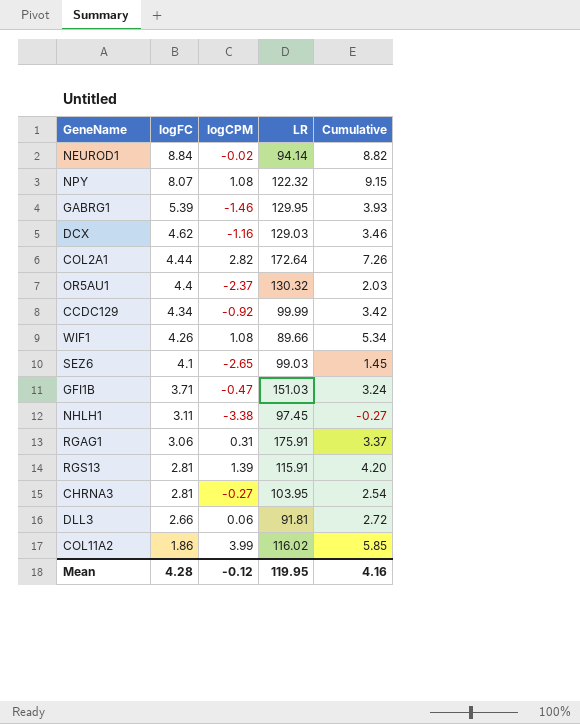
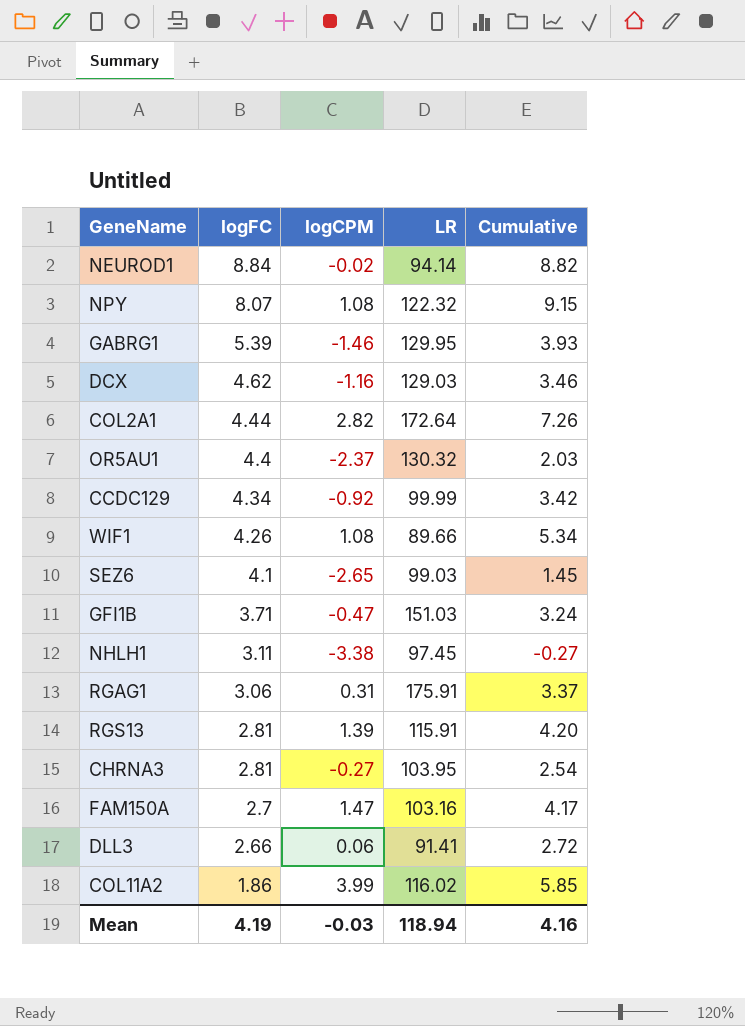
row FAM150A: none -> 2.7 | 1.47 | 103.16 | 4.17
DLL3 | LR: 91.81 -> 91.41
Mean | logFC: 4.28 -> 4.19
Mean | logCPM: -0.12 -> -0.03
Mean | LR: 119.95 -> 118.94

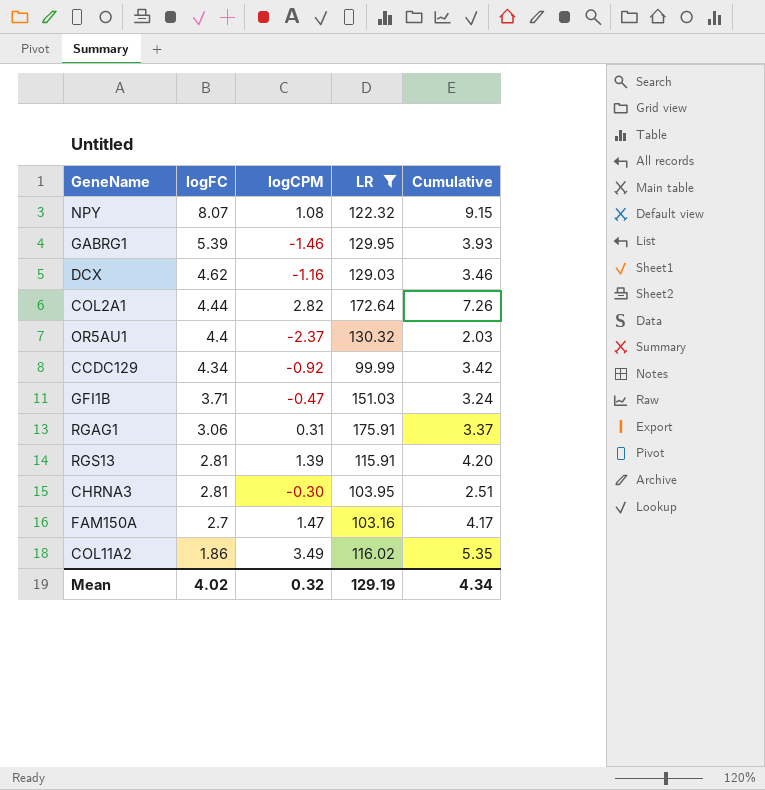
filter: none -> LR >= 99.99
CHRNA3 | logCPM: -0.27 -> -0.30
CHRNA3 | Cumulative: 2.54 -> 2.51
COL11A2 | logCPM: 3.99 -> 3.49
COL11A2 | Cumulative: 5.85 -> 5.35
Mean | logFC: 4.19 -> 4.02
Mean | logCPM: -0.03 -> 0.32
Mean | LR: 118.94 -> 129.19
Mean | Cumulative: 4.16 -> 4.34

